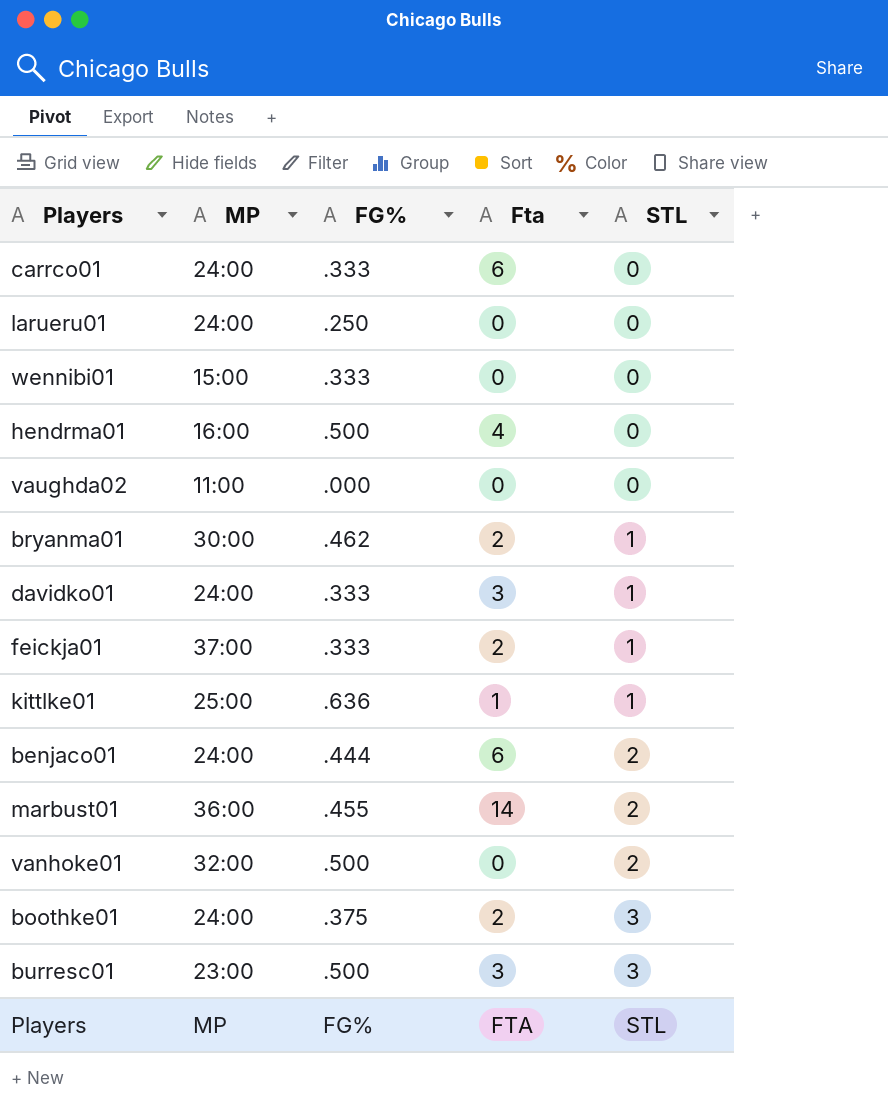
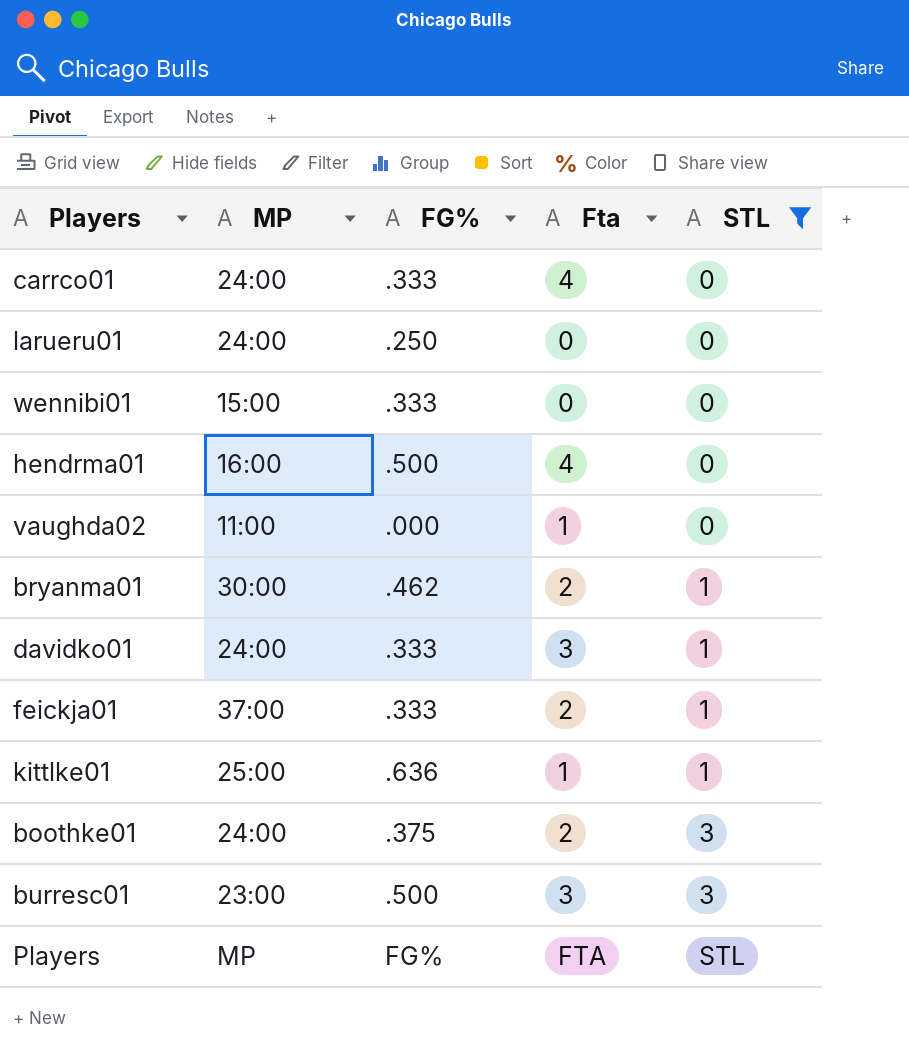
filter: none -> STL != 2
carrco01 | Fta: 6 -> 4
vaughda02 | Fta: 0 -> 1

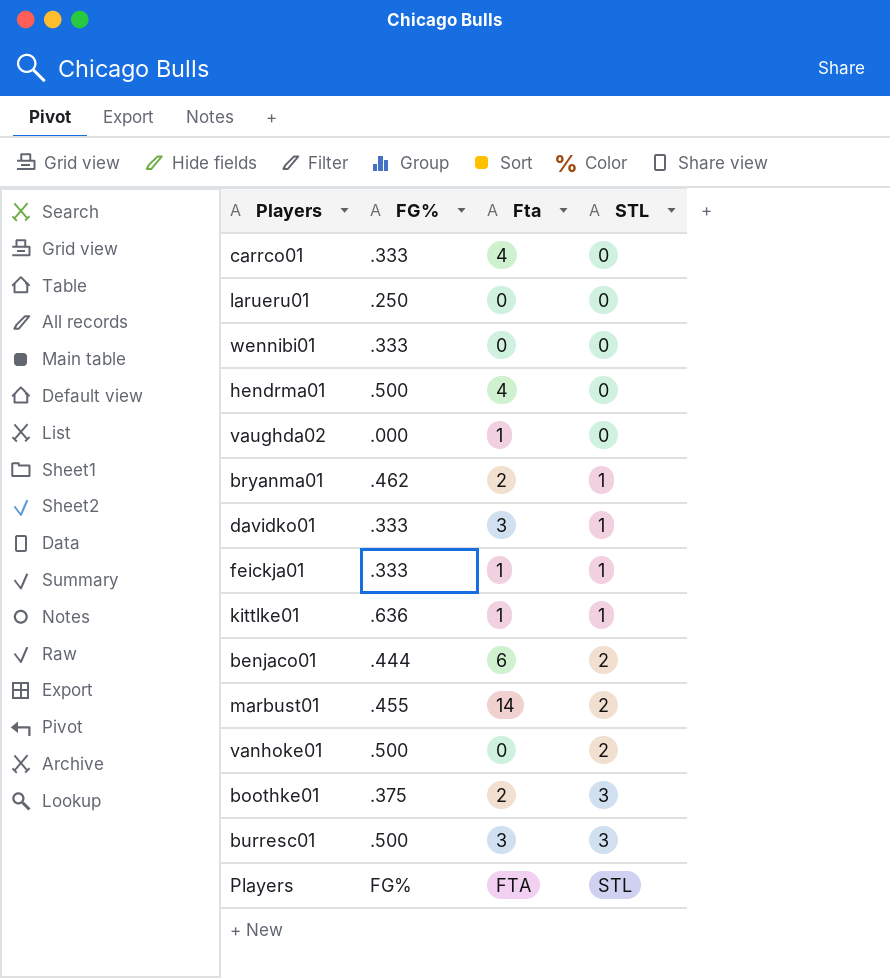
filter: STL != 2 -> none
column MP | position: 2 -> none
feickja01 | Fta: 2 -> 1

